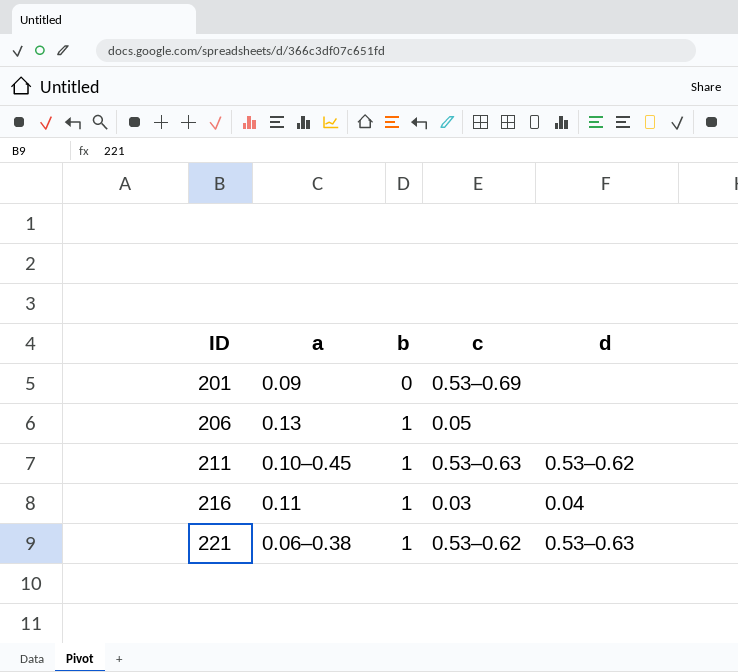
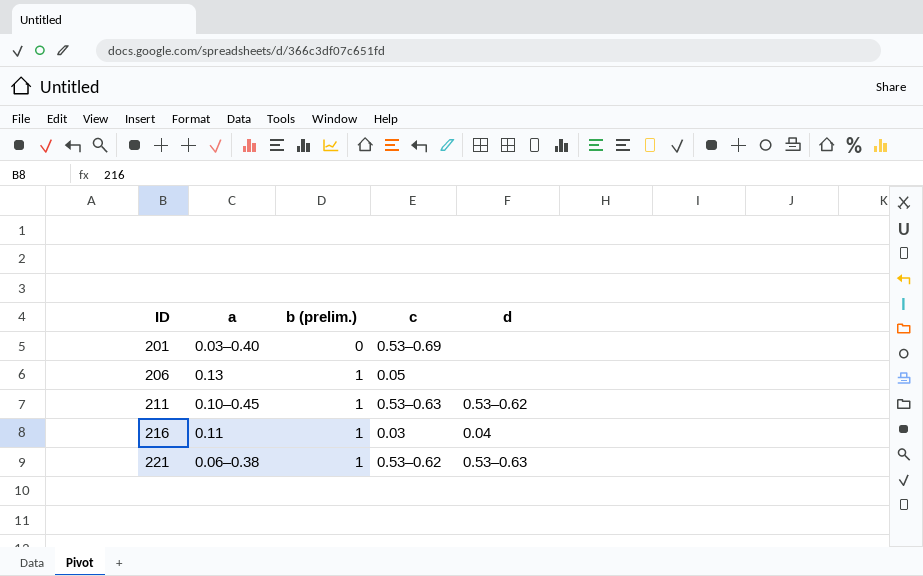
column name: b -> b (prelim.)
201 | a: 0.09 -> 0.03–0.40

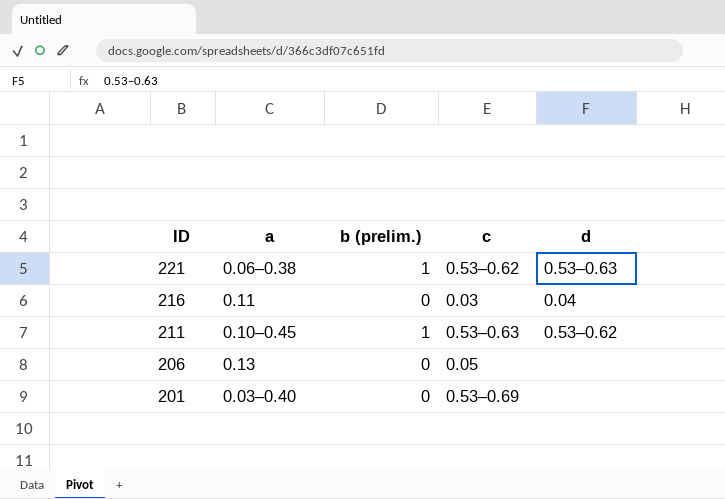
row order: ID ascending -> ID descending
216 | b (prelim.): 1 -> 0
206 | b (prelim.): 1 -> 0

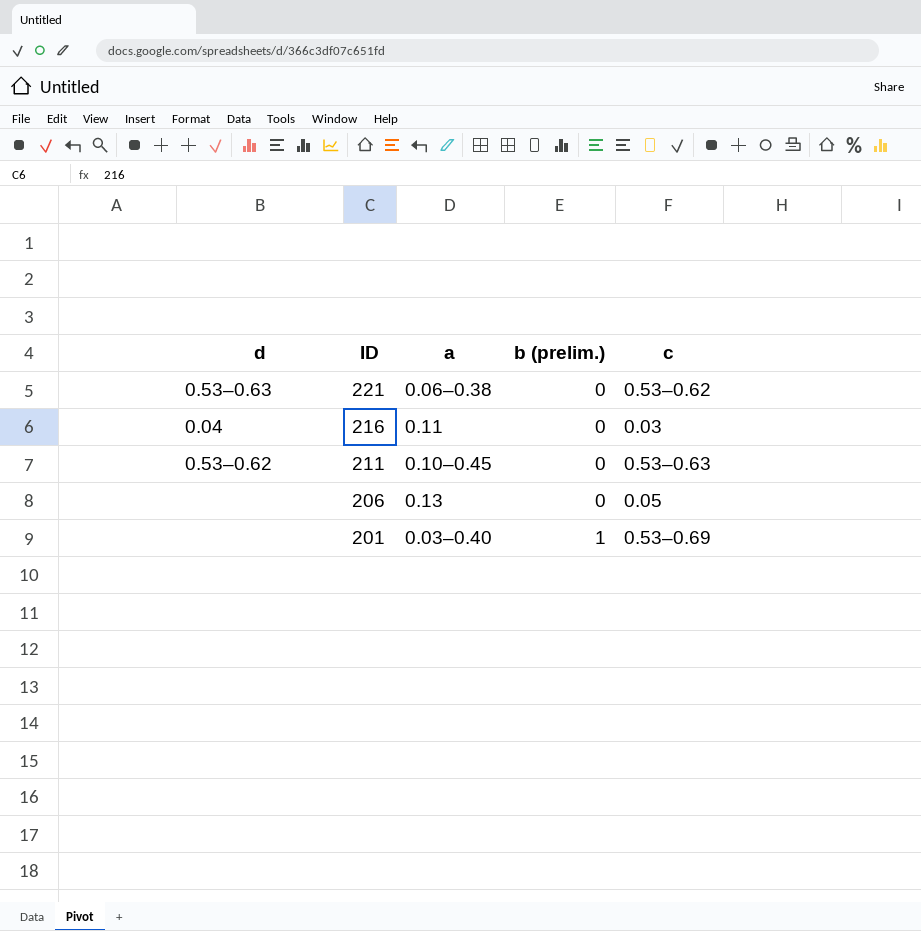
column d | position: 5 -> 1
221 | b (prelim.): 1 -> 0
211 | b (prelim.): 1 -> 0
201 | b (prelim.): 0 -> 1

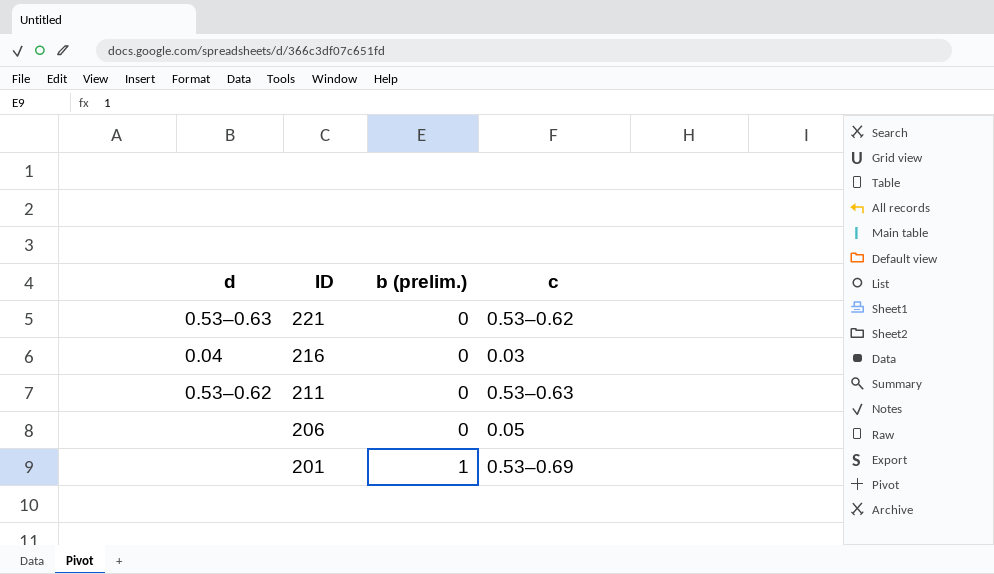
column a | position: 3 -> none

